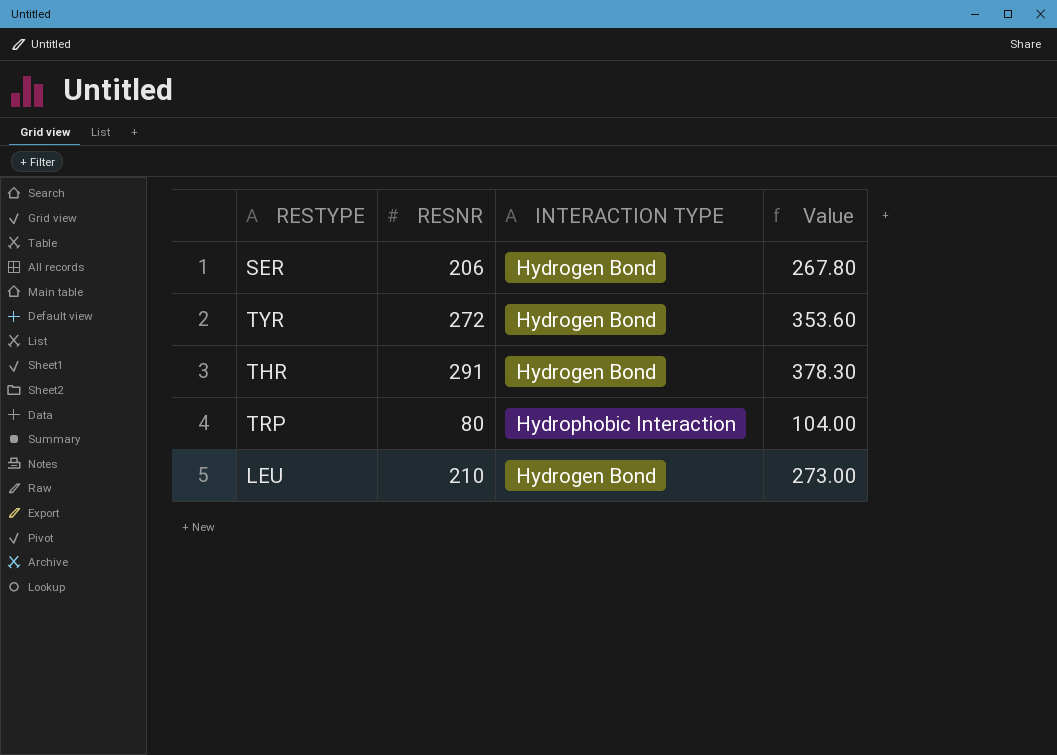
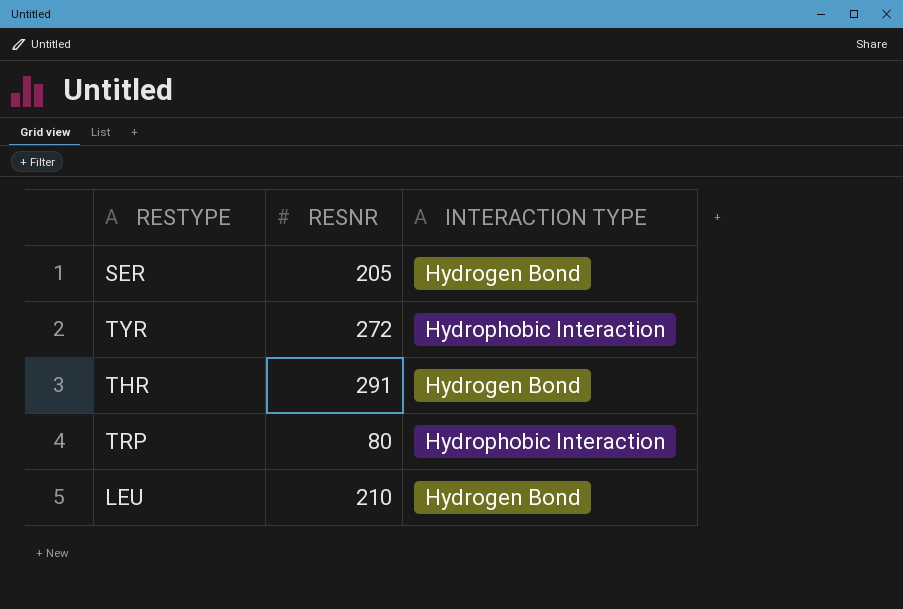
column Value | formula: [RESNR] * 1.3 -> none
SER | RESNR: 206 -> 205
TYR | INTERACTION TYPE: Hydrogen Bond -> Hydrophobic Interaction

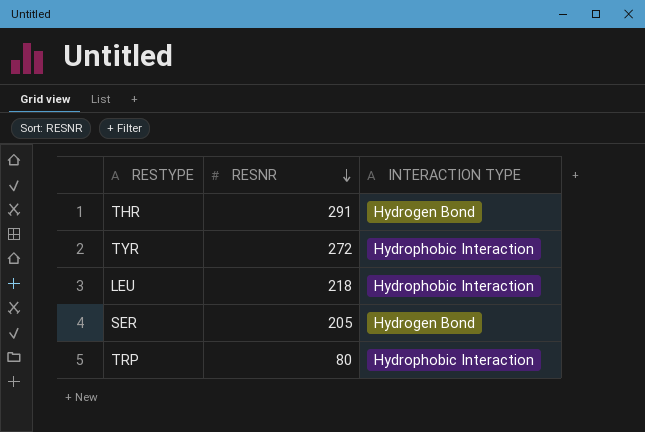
row order: none -> RESNR descending
LEU | RESNR: 210 -> 218
LEU | INTERACTION TYPE: Hydrogen Bond -> Hydrophobic Interaction

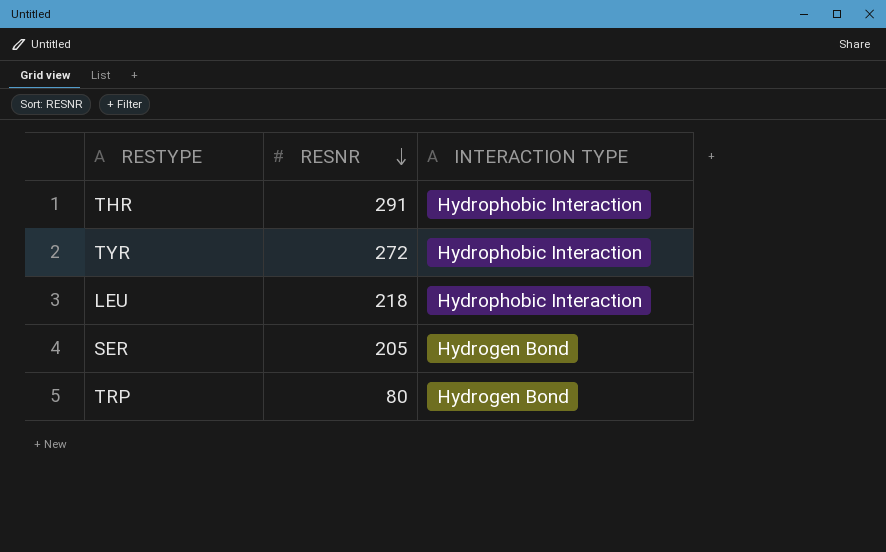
THR | INTERACTION TYPE: Hydrogen Bond -> Hydrophobic Interaction
TRP | INTERACTION TYPE: Hydrophobic Interaction -> Hydrogen Bond

